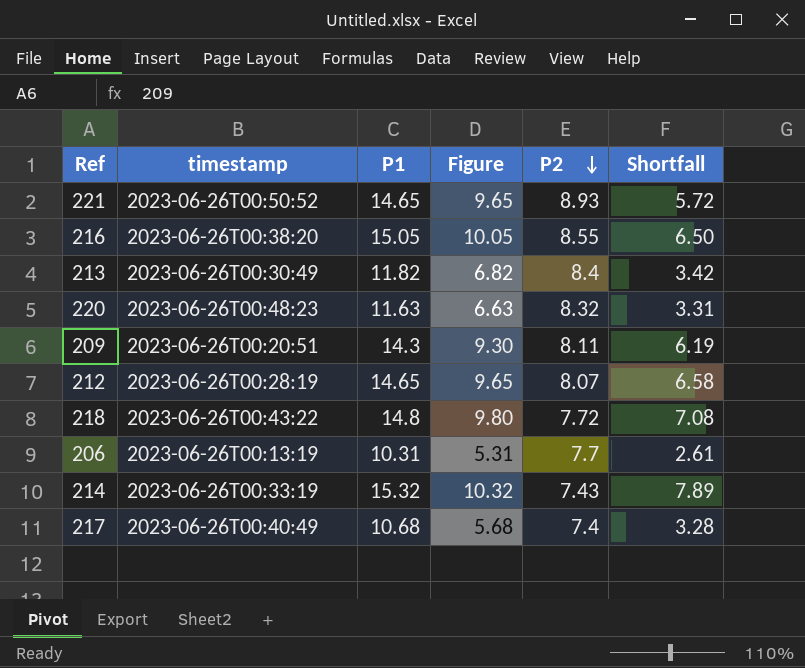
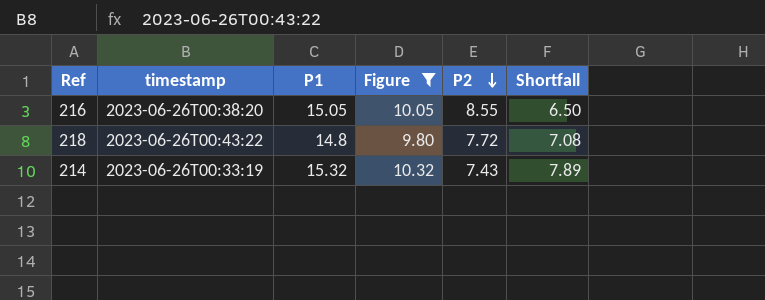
filter: none -> Figure >= 9.80

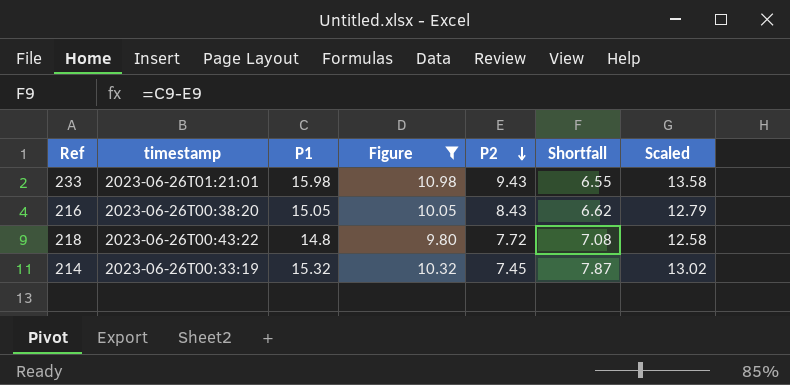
column Scaled | formula: none -> [P1] * 0.85
row 233: none -> 2023-06-26T01:21:01 | 15.98 | 10.98 | 9.43 | 6.55 | 13.58
216 | P2: 8.55 -> 8.43
216 | Shortfall: 6.50 -> 6.62
214 | P2: 7.43 -> 7.45
214 | Shortfall: 7.89 -> 7.87

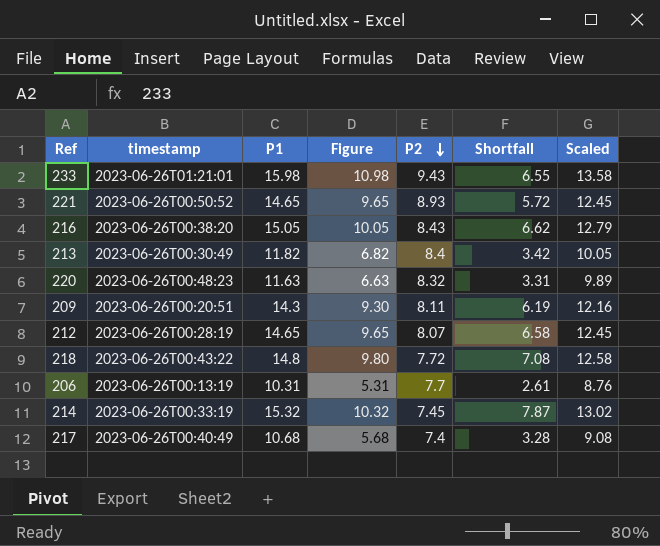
filter: Figure >= 9.80 -> none

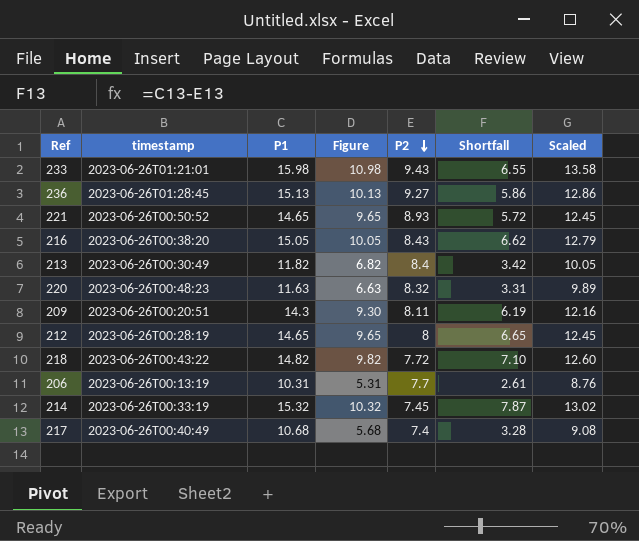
row 236: none -> 2023-06-26T01:28:45 | 15.13 | 10.13 | 9.27 | 5.86 | 12.86
212 | P2: 8.07 -> 8
212 | Shortfall: 6.58 -> 6.65
218 | P1: 14.8 -> 14.82
218 | Figure: 9.80 -> 9.82
218 | Shortfall: 7.08 -> 7.10
218 | Scaled: 12.58 -> 12.60

